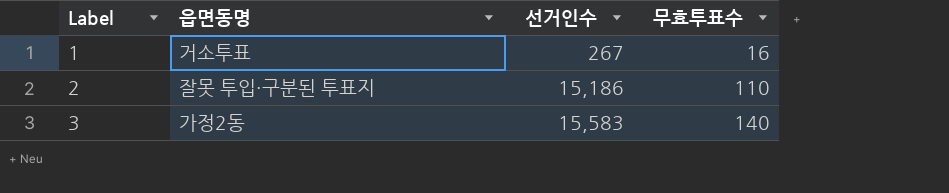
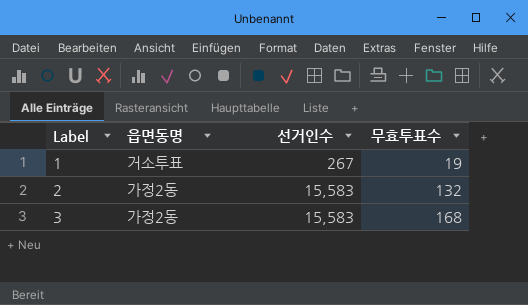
1 | 무효투표수: 16 -> 19
2 | 읍면동명: 잘못 투입·구분된 투표지 -> 가정2동
2 | 선거인수: 15,186 -> 15,583
2 | 무효투표수: 110 -> 132
3 | 무효투표수: 140 -> 168

